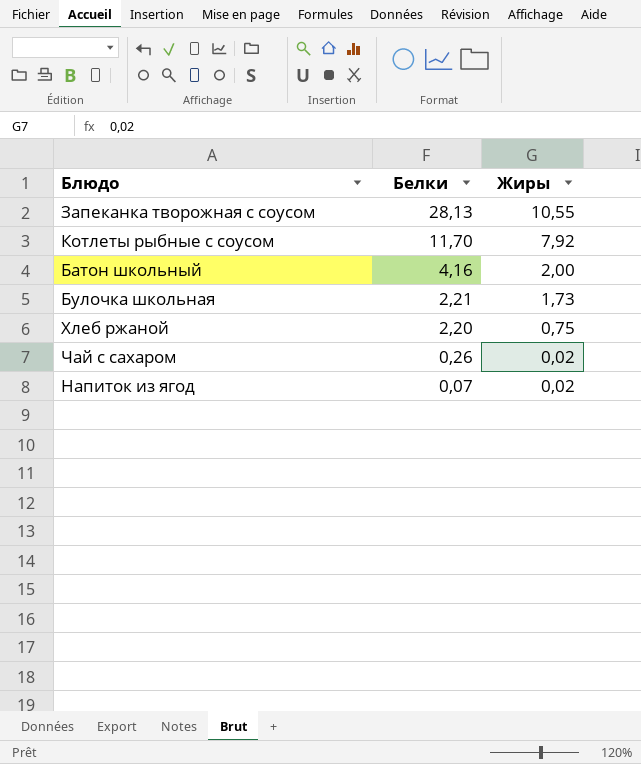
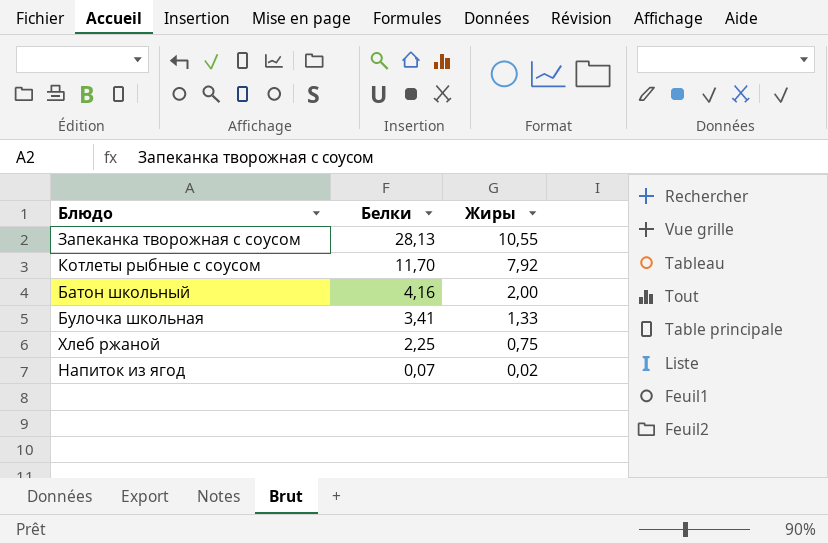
row Чай с сахаром: 0,26 | 0,02 -> none
Булочка школьная | Белки: 2,21 -> 3,41
Булочка школьная | Жиры: 1,73 -> 1,33
Хлеб ржаной | Белки: 2,20 -> 2,25

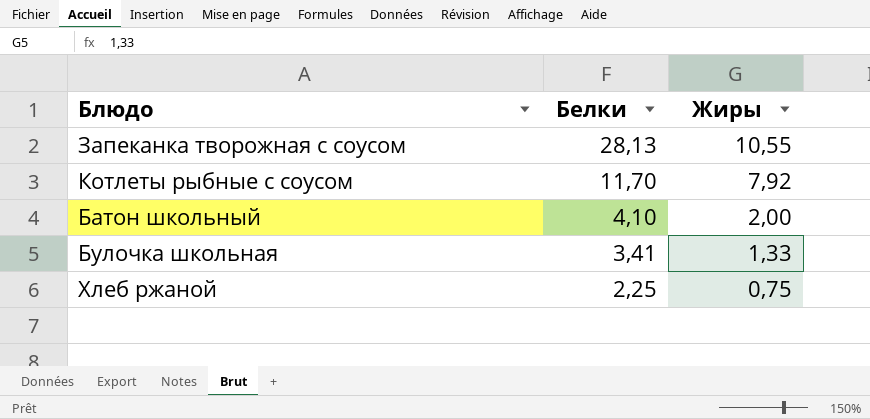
row Напиток из ягод: 0,07 | 0,02 -> none
Батон школьный | Белки: 4,16 -> 4,10

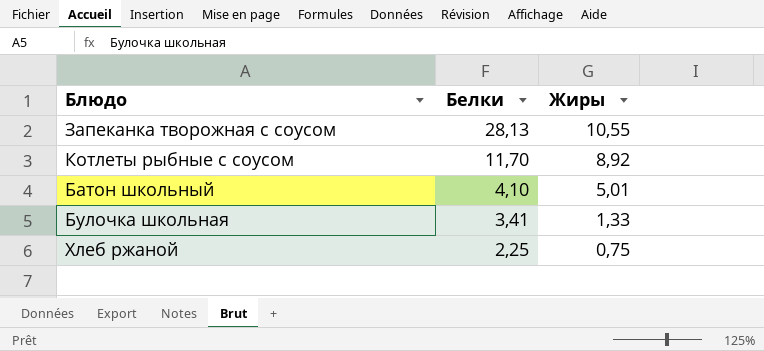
Котлеты рыбные с соусом | Жиры: 7,92 -> 8,92
Батон школьный | Жиры: 2,00 -> 5,01

